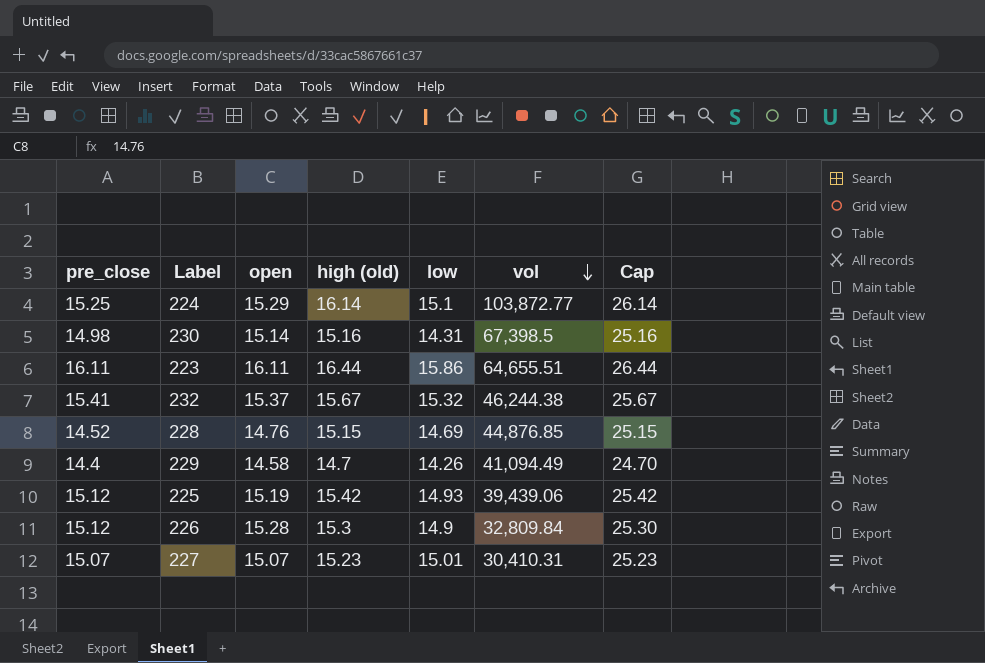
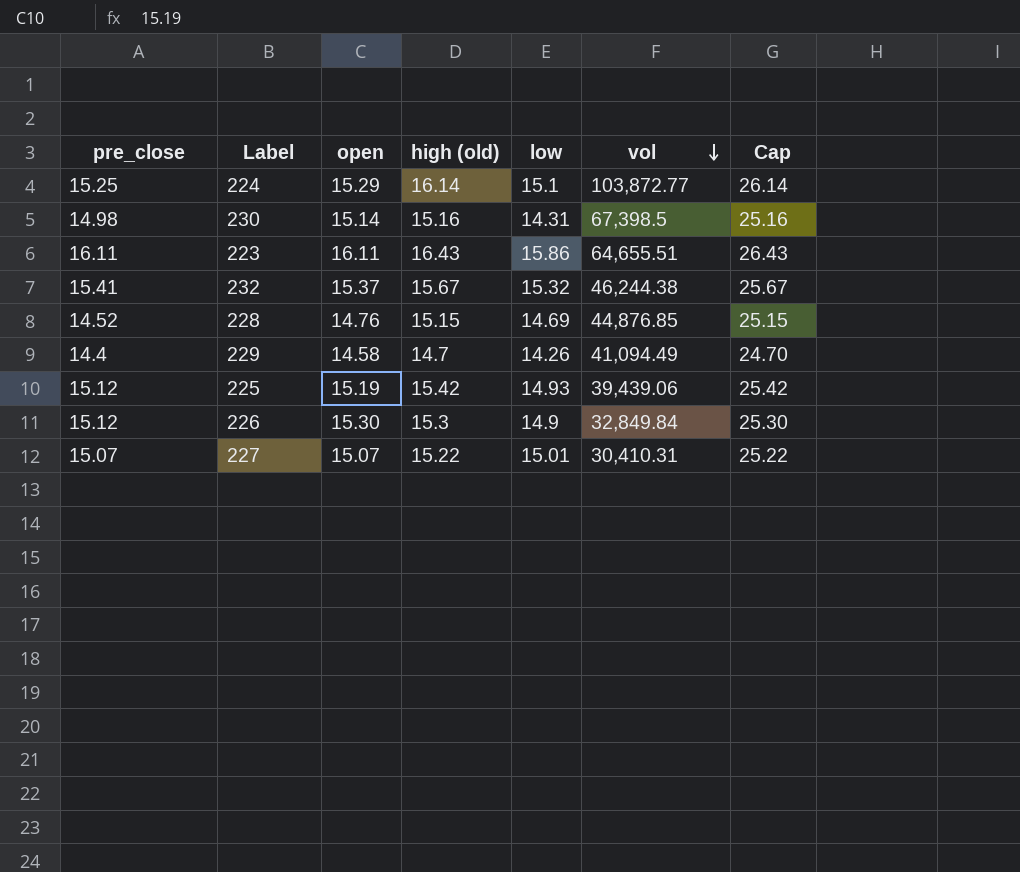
223 | high (old): 16.44 -> 16.43
223 | Cap: 26.44 -> 26.43
226 | open: 15.28 -> 15.30
226 | vol: 32,809.84 -> 32,849.84
227 | high (old): 15.23 -> 15.22
227 | Cap: 25.23 -> 25.22

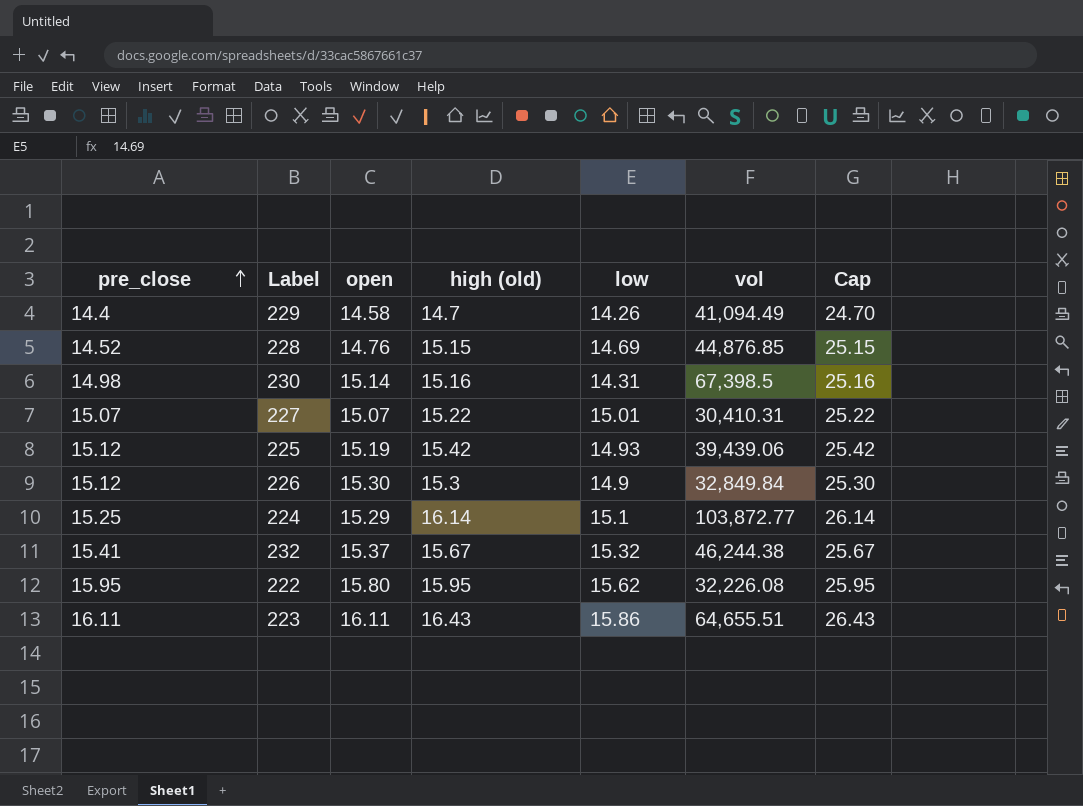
row order: vol descending -> pre_close ascending
row 222: none -> 15.95 | 15.80 | 15.95 | 15.62 | 32,226.08 | 25.95

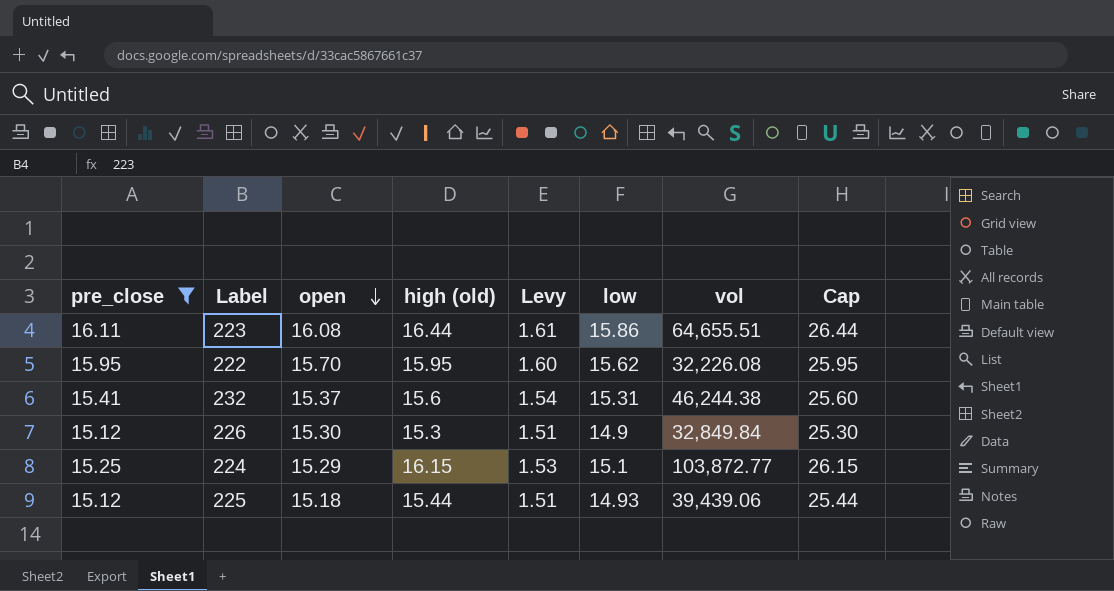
filter: none -> pre_close >= 15.12
row order: pre_close ascending -> open descending
column Levy | formula: none -> [pre_close] * 0.1
223 | open: 16.11 -> 16.08
223 | high (old): 16.43 -> 16.44
223 | Cap: 26.43 -> 26.44
222 | open: 15.80 -> 15.70
232 | high (old): 15.67 -> 15.6
232 | low: 15.32 -> 15.31
232 | Cap: 25.67 -> 25.60
224 | high (old): 16.14 -> 16.15
224 | Cap: 26.14 -> 26.15
225 | open: 15.19 -> 15.18
225 | high (old): 15.42 -> 15.44
225 | Cap: 25.42 -> 25.44

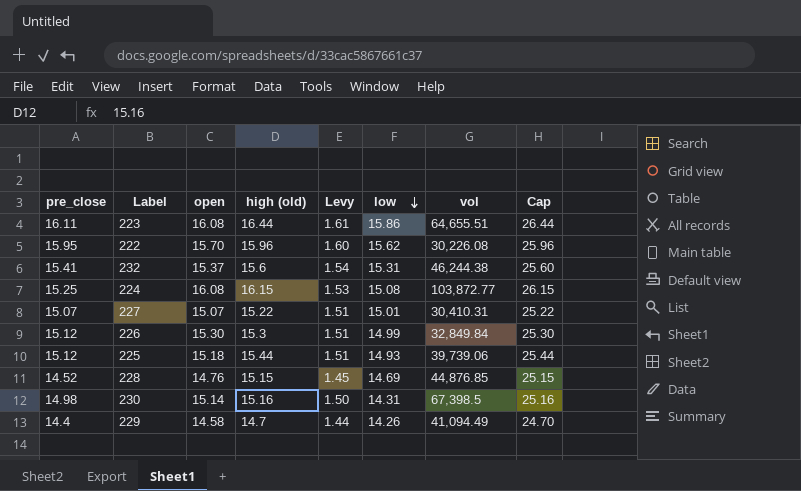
filter: pre_close >= 15.12 -> none
row order: open descending -> low descending
222 | high (old): 15.95 -> 15.96
222 | vol: 32,226.08 -> 30,226.08
222 | Cap: 25.95 -> 25.96
224 | open: 15.29 -> 16.08
224 | low: 15.1 -> 15.08
226 | low: 14.9 -> 14.99
225 | vol: 39,439.06 -> 39,739.06

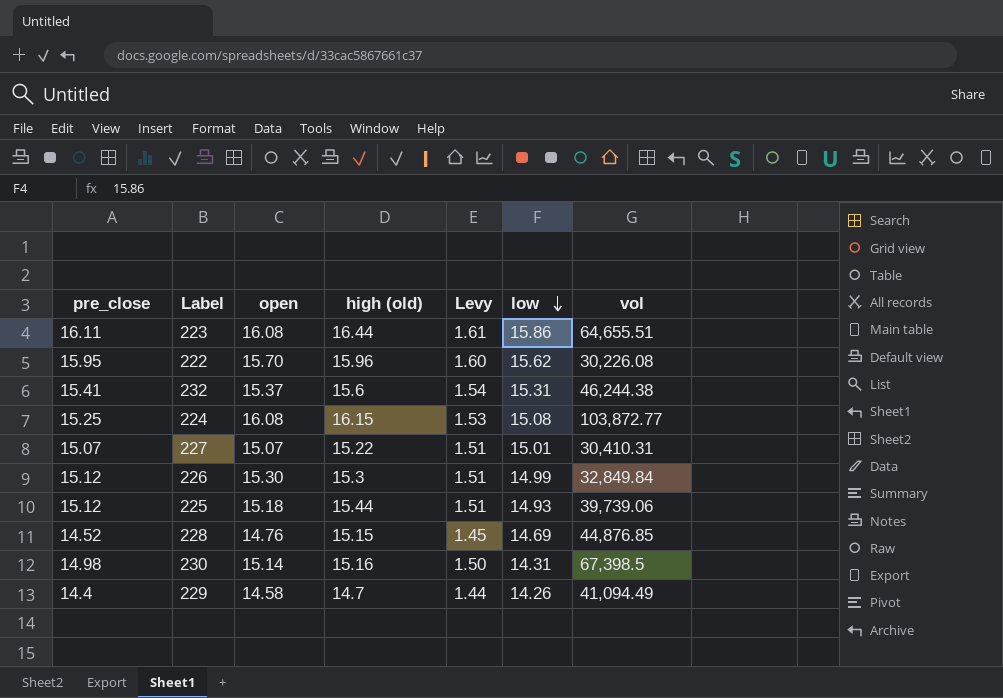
column Cap | formula: [high (old)] + 10 -> none

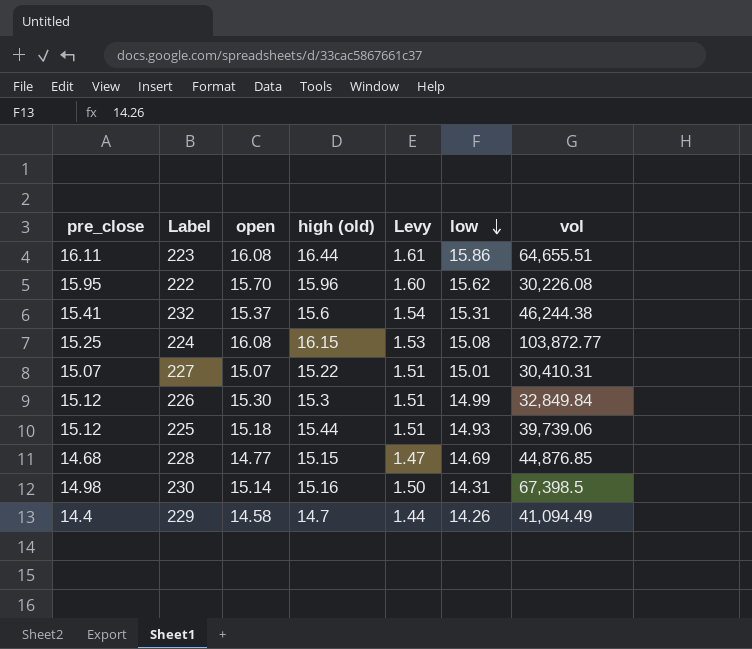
228 | pre_close: 14.52 -> 14.68
228 | open: 14.76 -> 14.77
228 | Levy: 1.45 -> 1.47

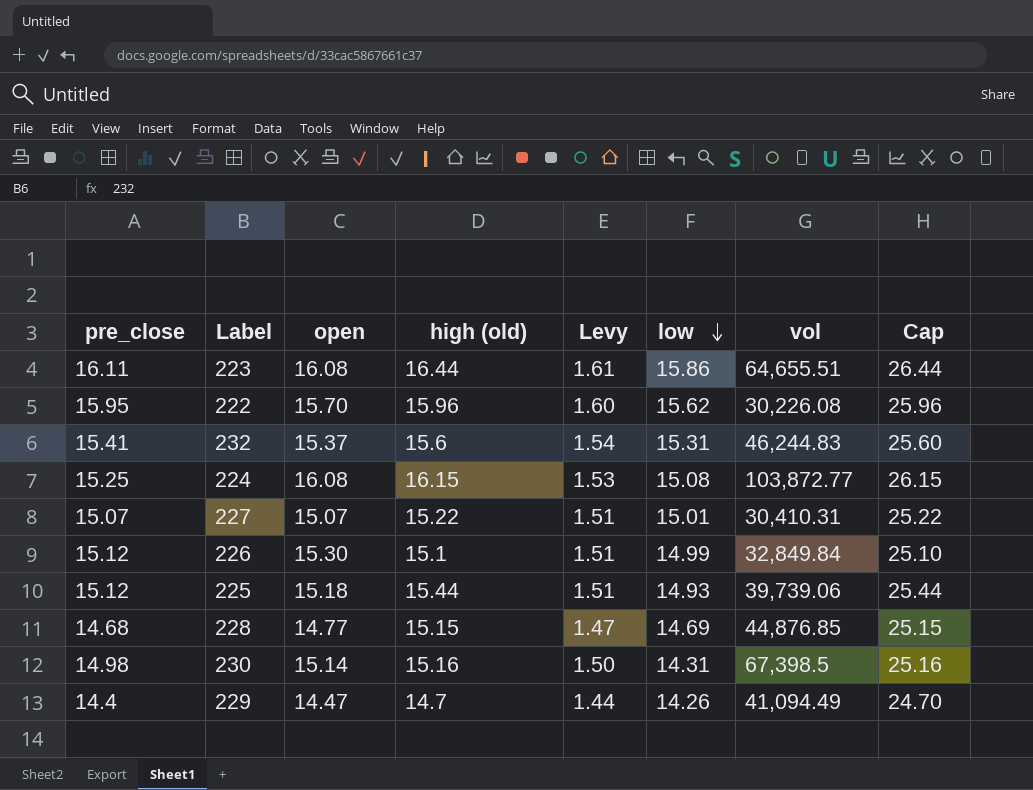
column Cap | formula: none -> [high (old)] + 10
232 | vol: 46,244.38 -> 46,244.83
226 | high (old): 15.3 -> 15.1
229 | open: 14.58 -> 14.47

